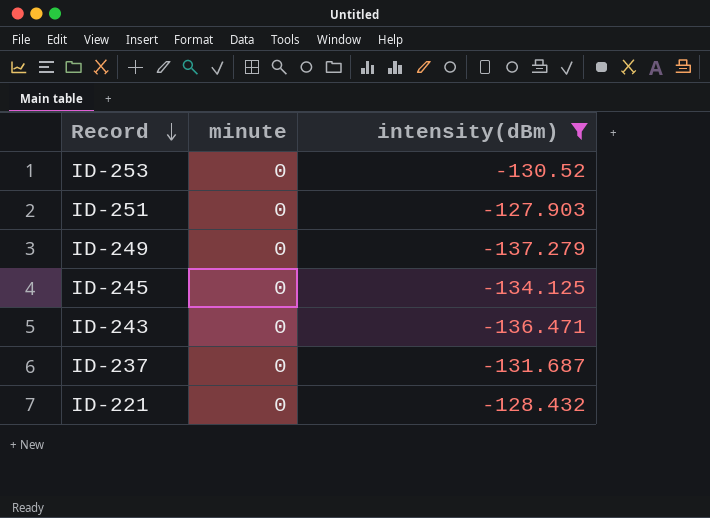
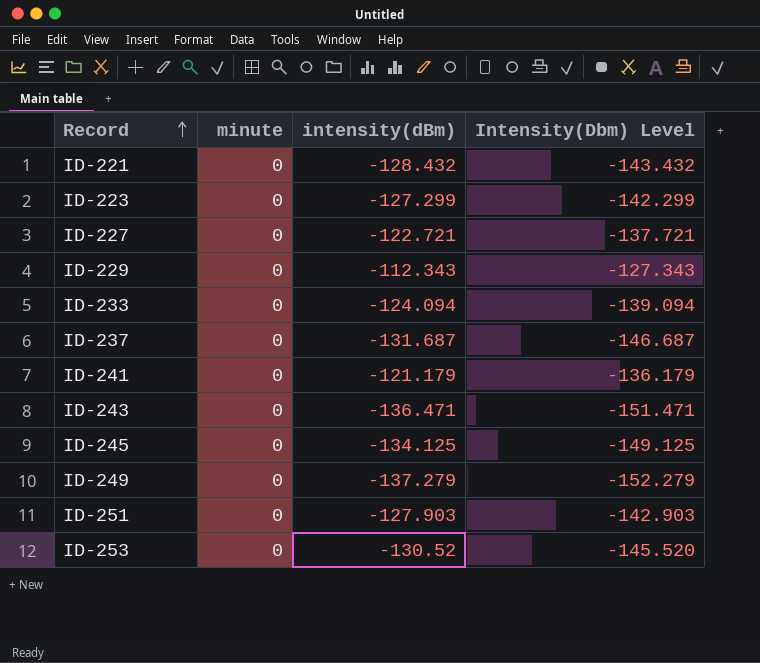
filter: intensity(dBm) <= -127.903 -> none
row order: Record descending -> Record ascending
column Intensity(Dbm) Level | formula: none -> [intensity(dBm)] - 15

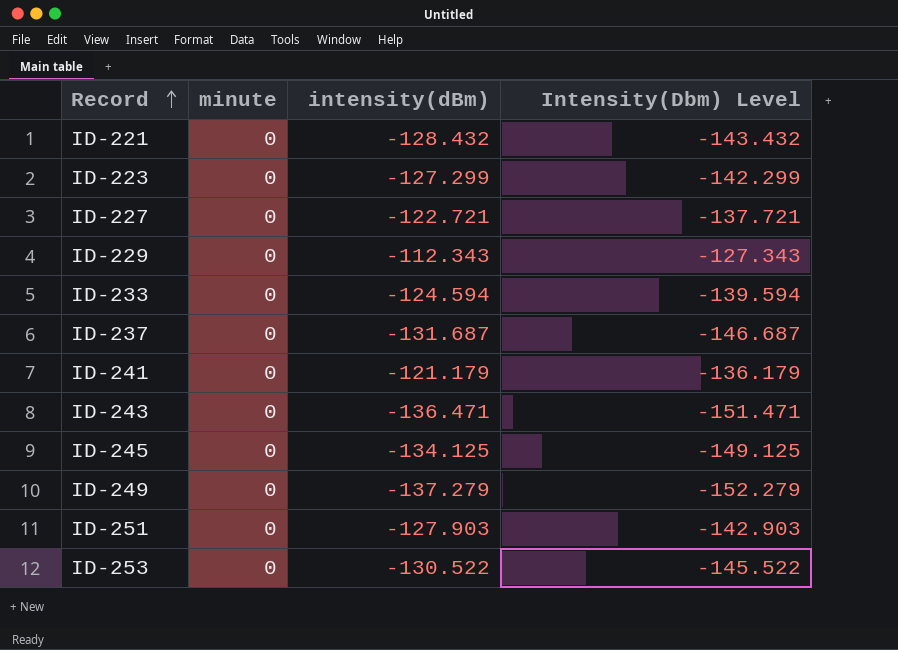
ID-233 | intensity(dBm): -124.094 -> -124.594
ID-233 | Intensity(Dbm) Level: -139.094 -> -139.594
ID-253 | intensity(dBm): -130.52 -> -130.522
ID-253 | Intensity(Dbm) Level: -145.520 -> -145.522

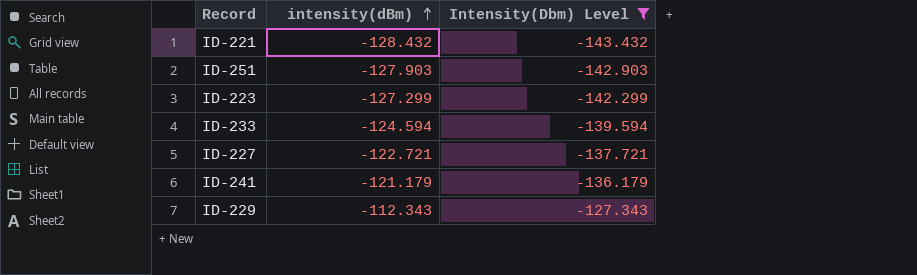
filter: none -> Intensity(Dbm) Level >= -143.432
row order: Record ascending -> intensity(dBm) ascending
column minute | position: 2 -> none

